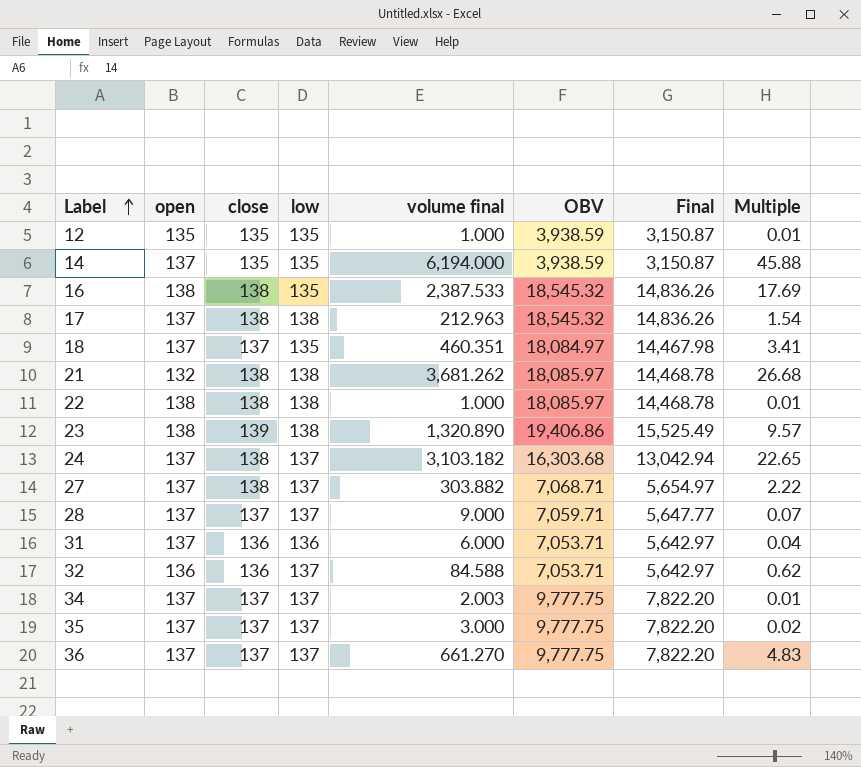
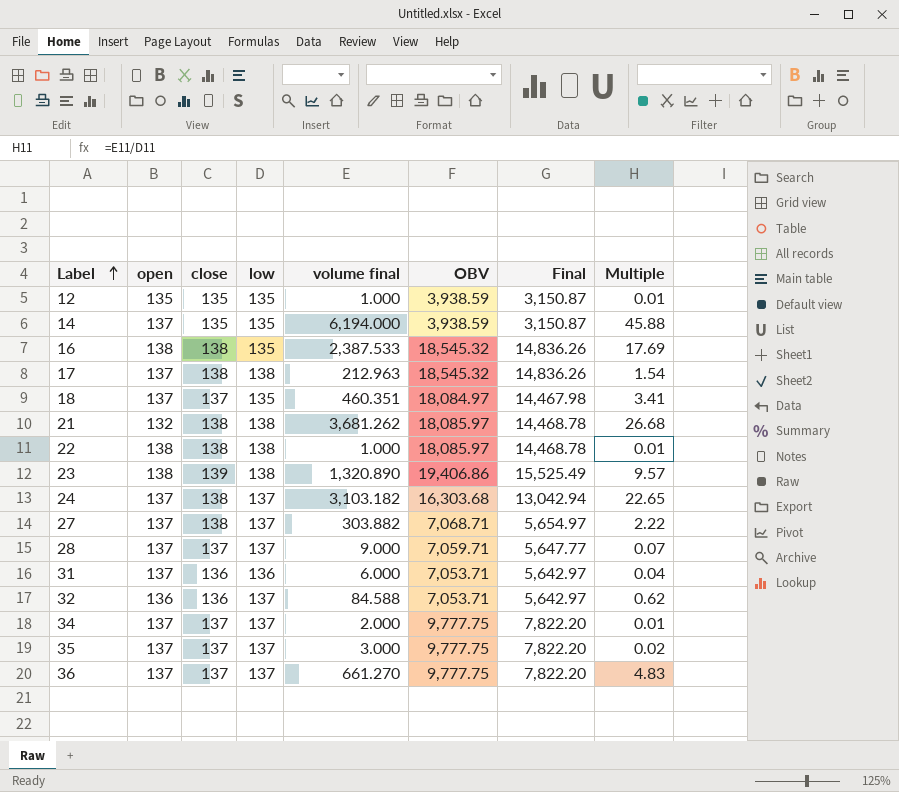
34 | volume final: 2.003 -> 2.000

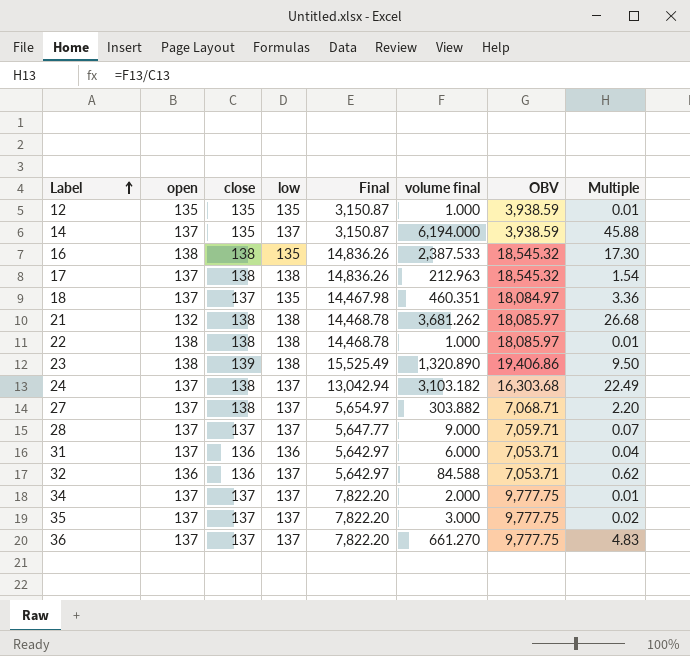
column Final | position: 7 -> 5
column Multiple | formula: [volume final] / [low] -> [volume final] / [close]
14 | low: 135 -> 137

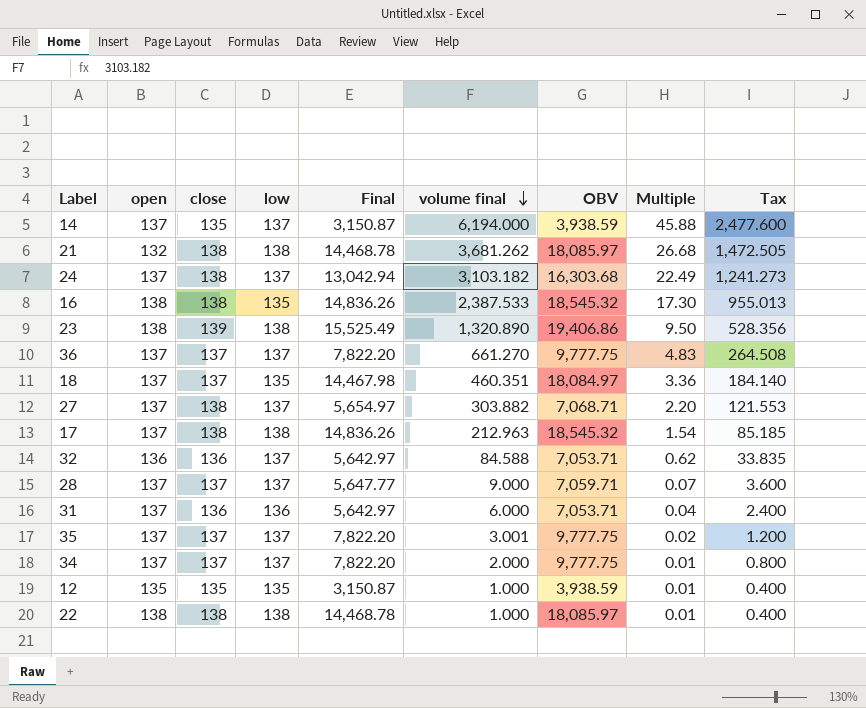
row order: Label ascending -> volume final descending
column Tax | formula: none -> [volume final] * 0.4
35 | volume final: 3.000 -> 3.001

